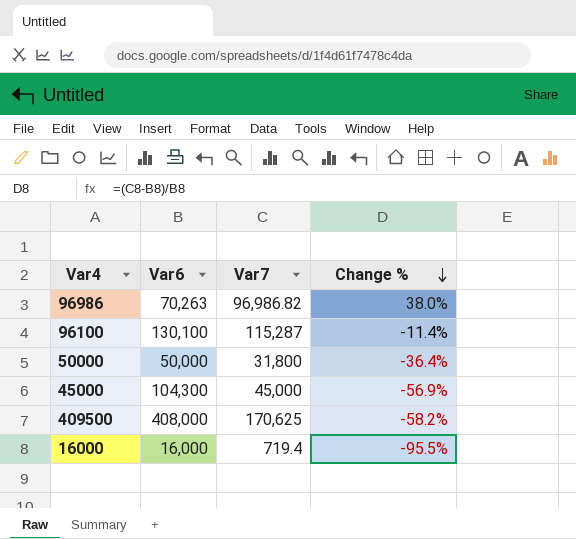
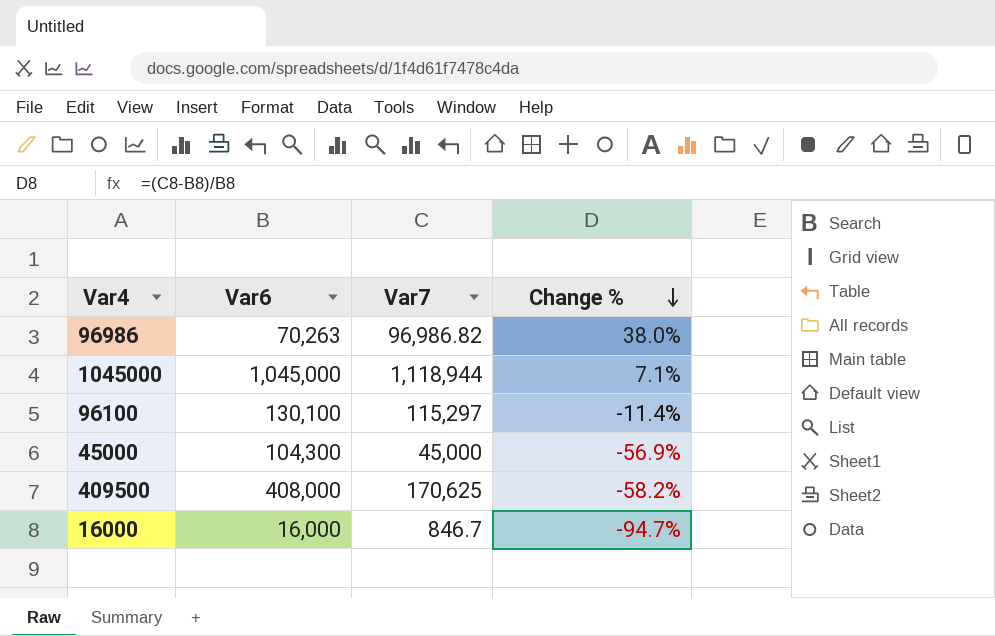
row 50000: 50,000 | 31,800 | -36.4% -> none
row 1045000: none -> 1,045,000 | 1,118,944 | 7.1%
96100 | Var7: 115,287 -> 115,297
16000 | Var7: 719.4 -> 846.7
16000 | Change %: -95.5% -> -94.7%

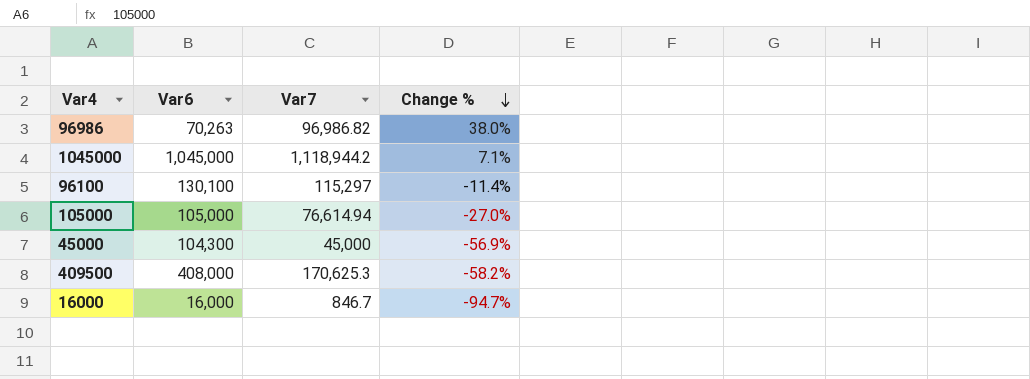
1045000 | Var7: 1,118,944 -> 1,118,944.2
row 105000: none -> 105,000 | 76,614.94 | -27.0%
409500 | Var7: 170,625 -> 170,625.3

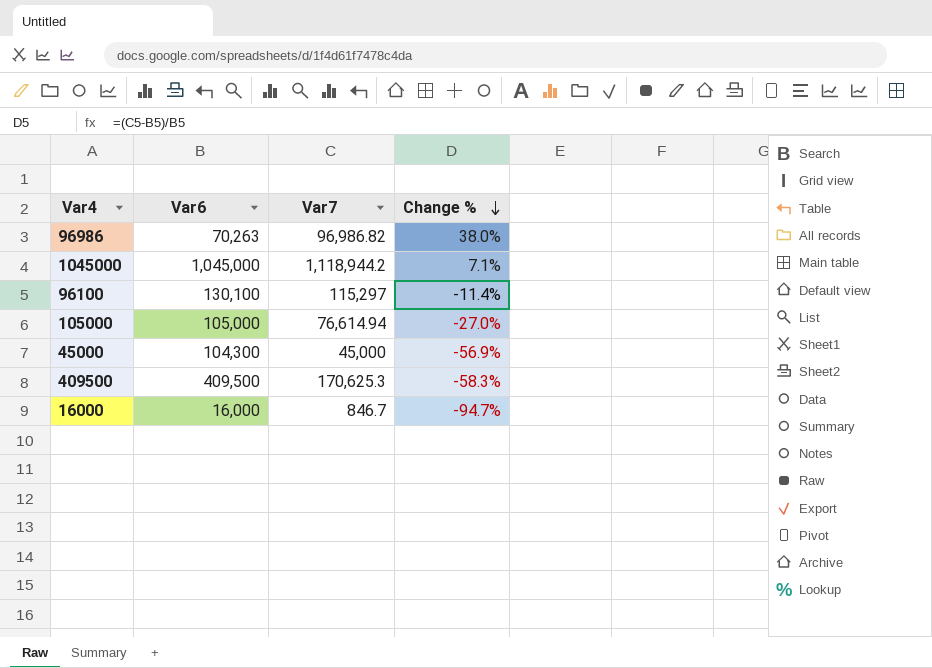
409500 | Var6: 408,000 -> 409,500
409500 | Change %: -58.2% -> -58.3%

